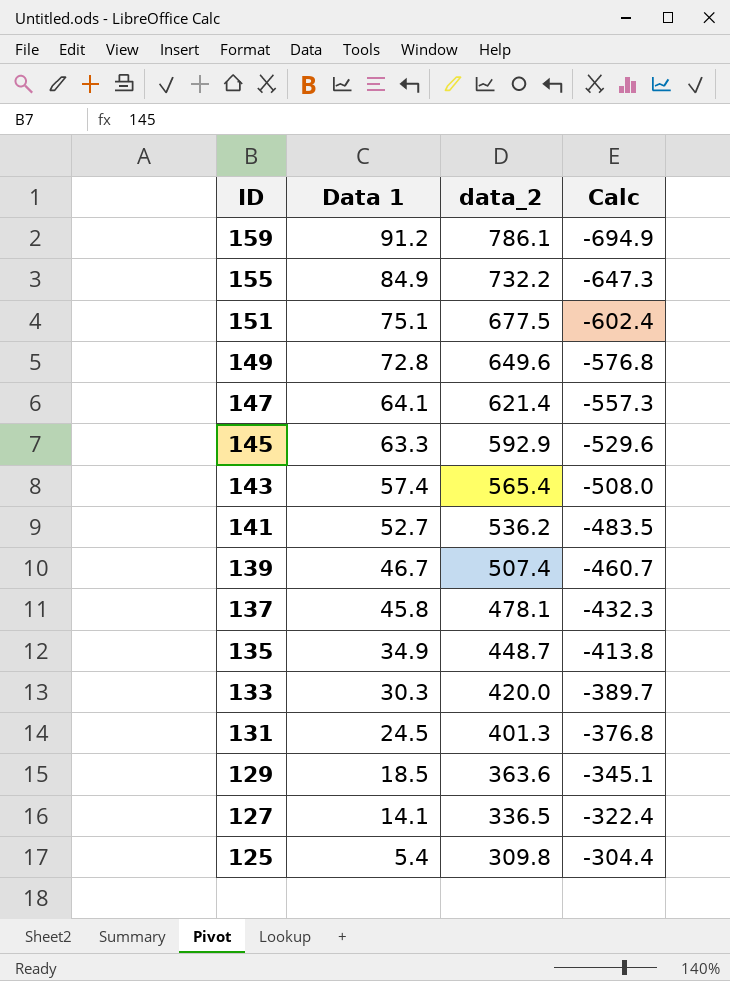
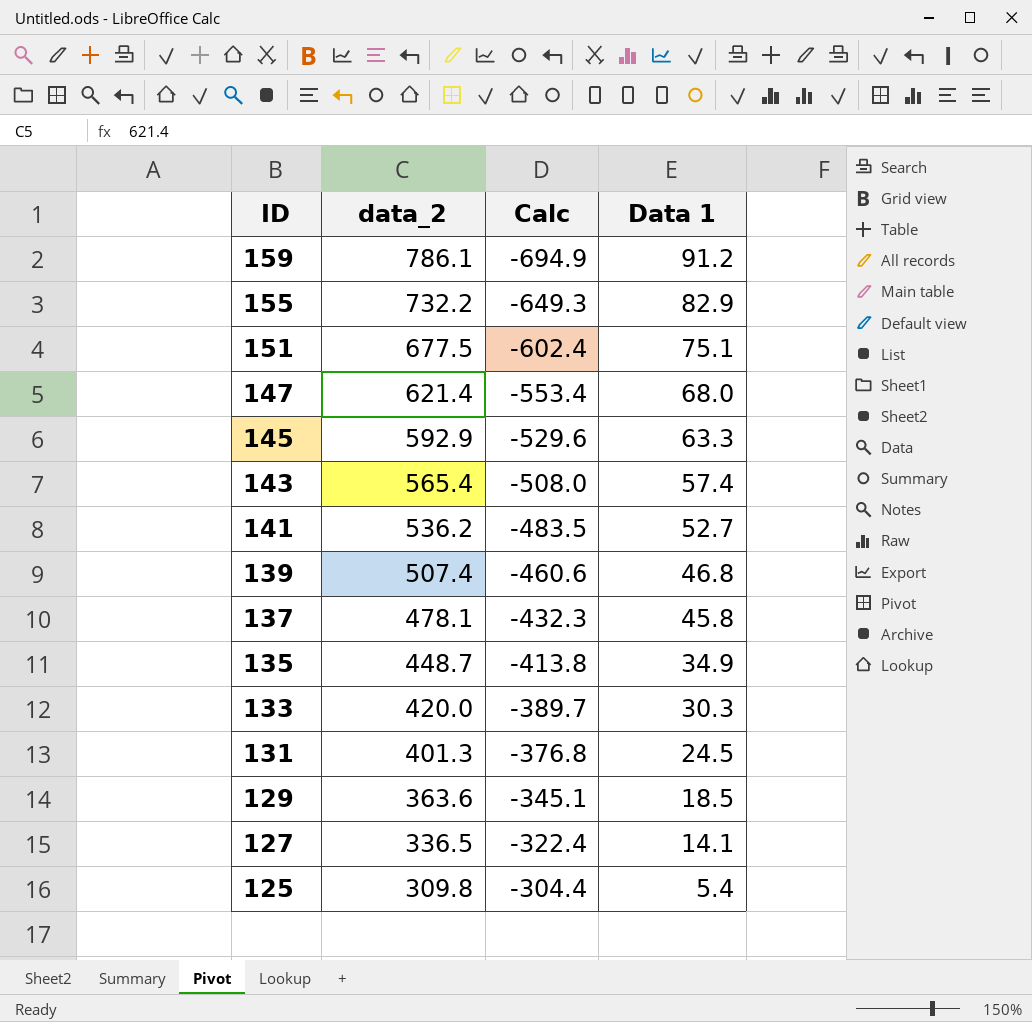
column Data 1 | position: 2 -> 4
row 149: 72.8 | 649.6 | -576.8 -> none
155 | Calc: -647.3 -> -649.3
155 | Data 1: 84.9 -> 82.9
147 | Calc: -557.3 -> -553.4
147 | Data 1: 64.1 -> 68.0
139 | Calc: -460.7 -> -460.6
139 | Data 1: 46.7 -> 46.8

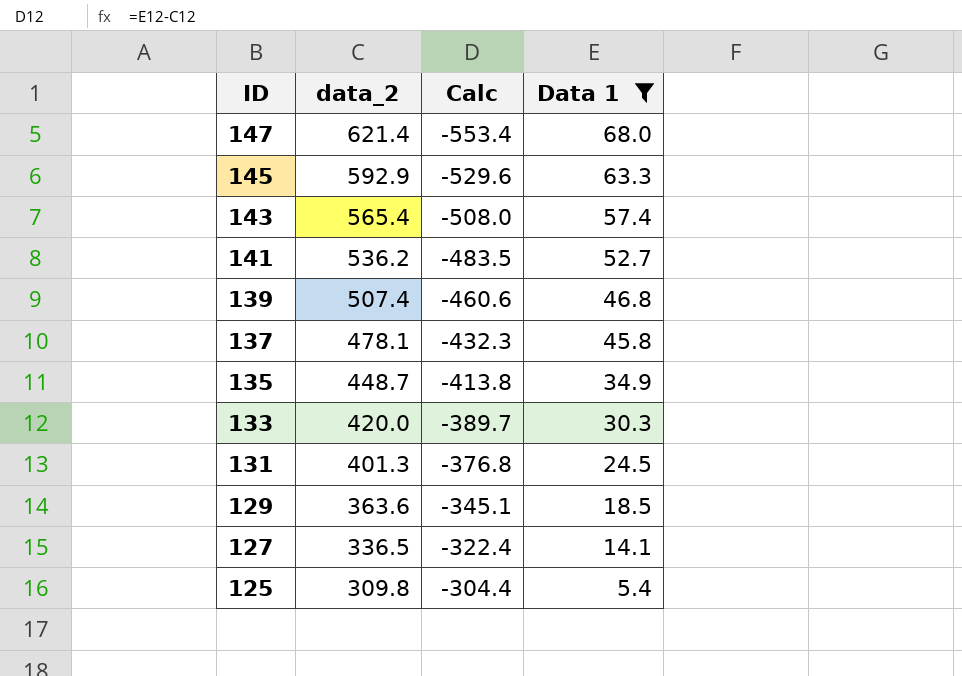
filter: none -> Data 1 <= 68.0

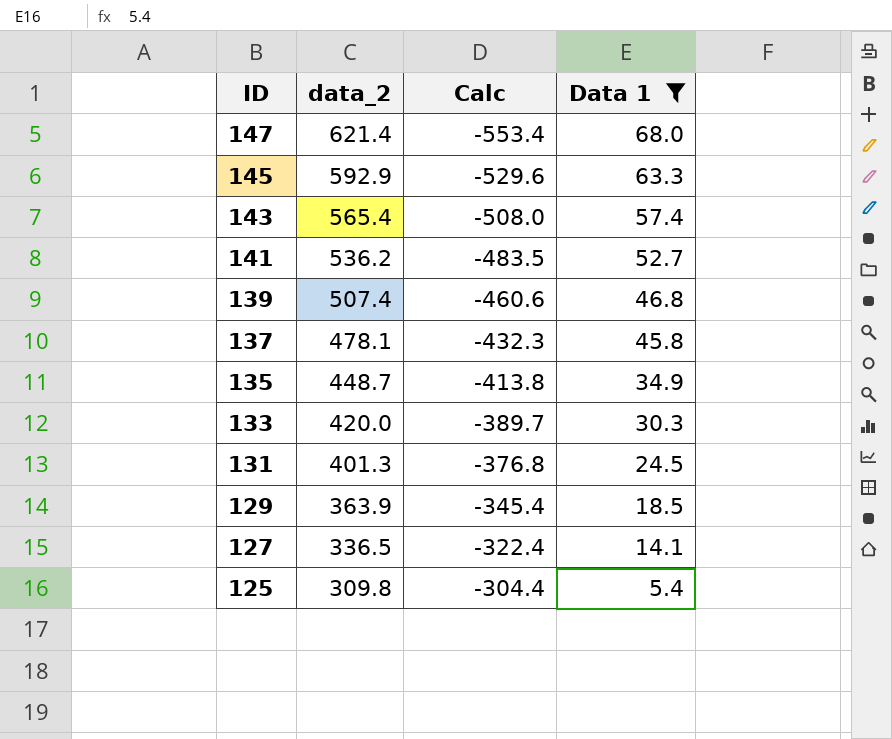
129 | data_2: 363.6 -> 363.9
129 | Calc: -345.1 -> -345.4

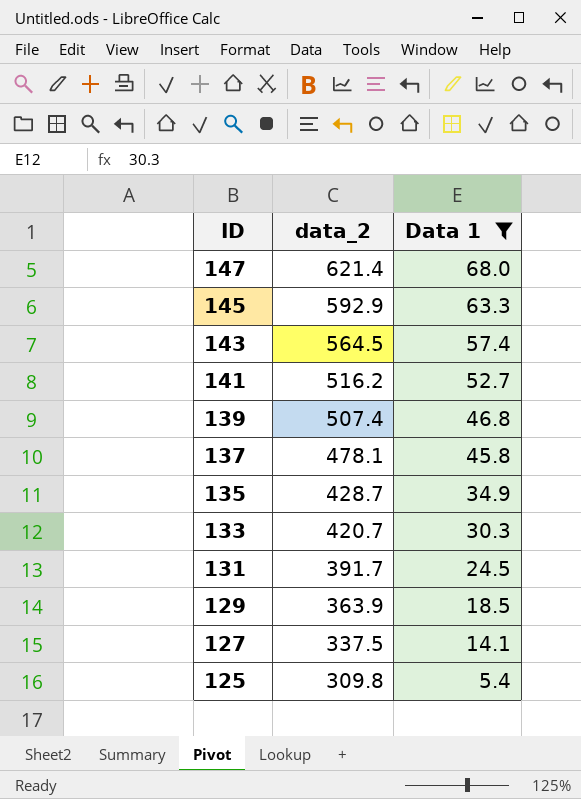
column Calc | formula: [Data 1] - [data_2] -> none
143 | data_2: 565.4 -> 564.5
141 | data_2: 536.2 -> 516.2
135 | data_2: 448.7 -> 428.7
133 | data_2: 420.0 -> 420.7
131 | data_2: 401.3 -> 391.7
127 | data_2: 336.5 -> 337.5

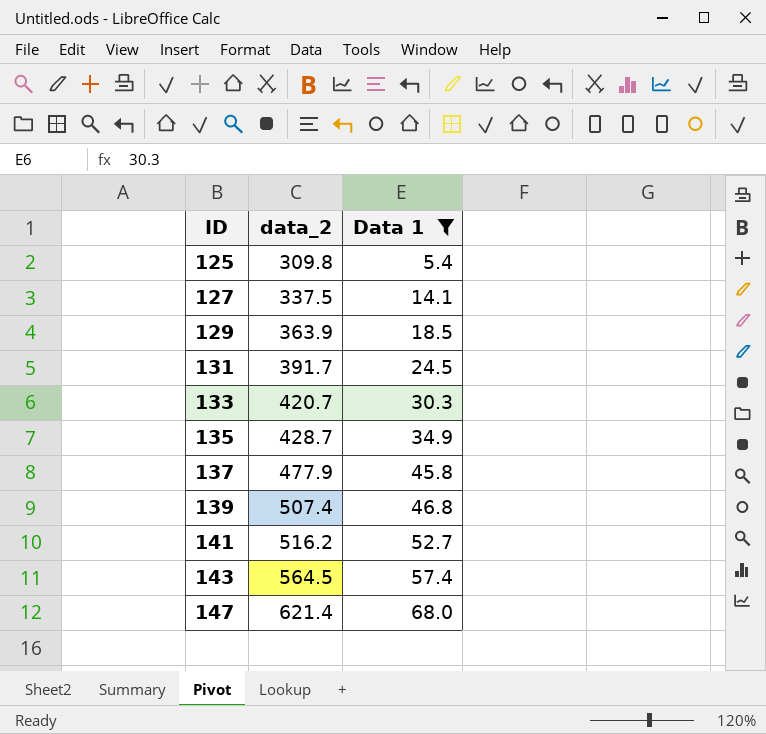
row order: ID descending -> ID ascending
row 145: 592.9 | 63.3 -> none
137 | data_2: 478.1 -> 477.9

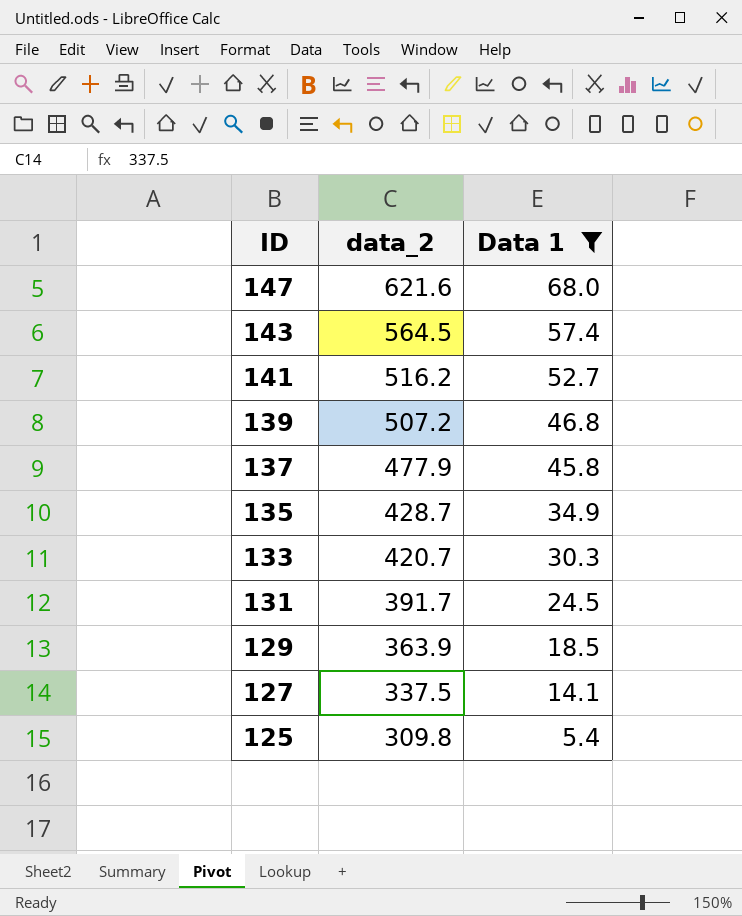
row order: ID ascending -> ID descending
147 | data_2: 621.4 -> 621.6
139 | data_2: 507.4 -> 507.2

